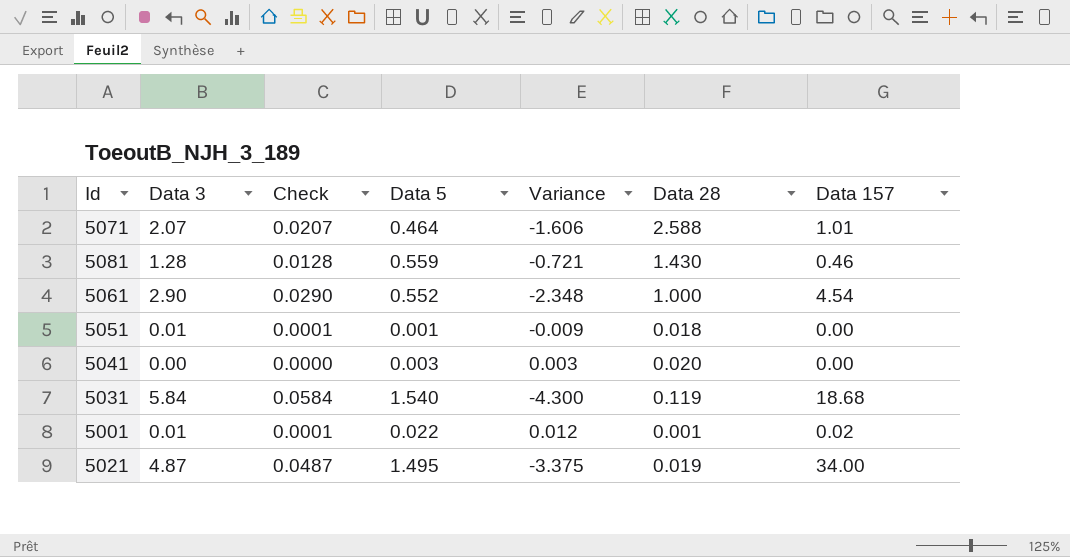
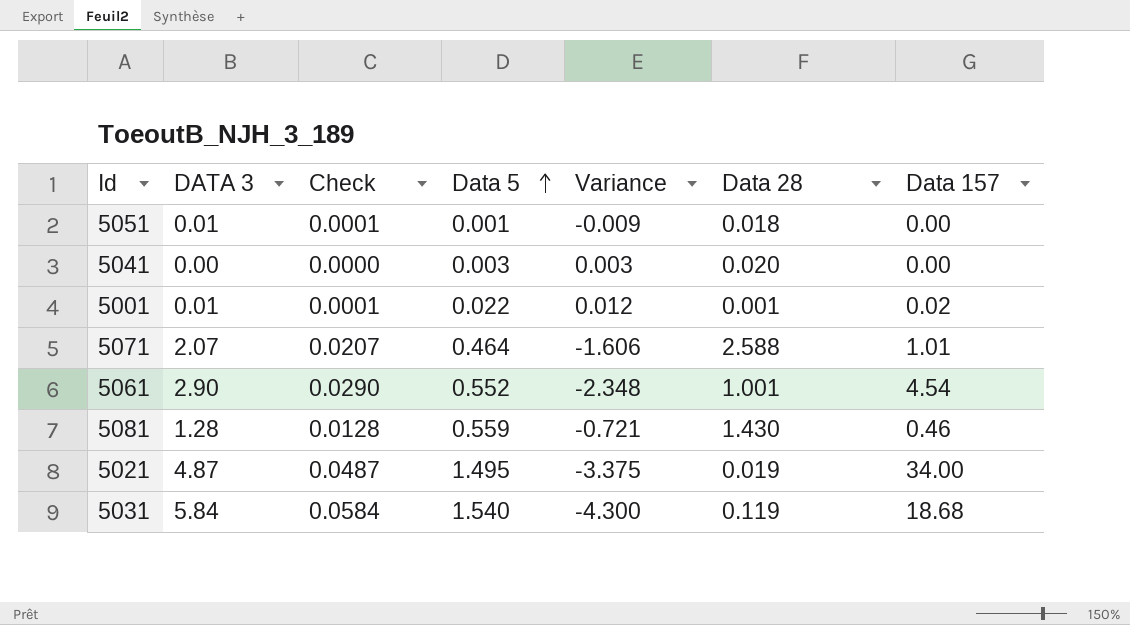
row order: none -> Data 5 ascending
column name: Data 3 -> DATA 3
5061 | Data 28: 1.000 -> 1.001

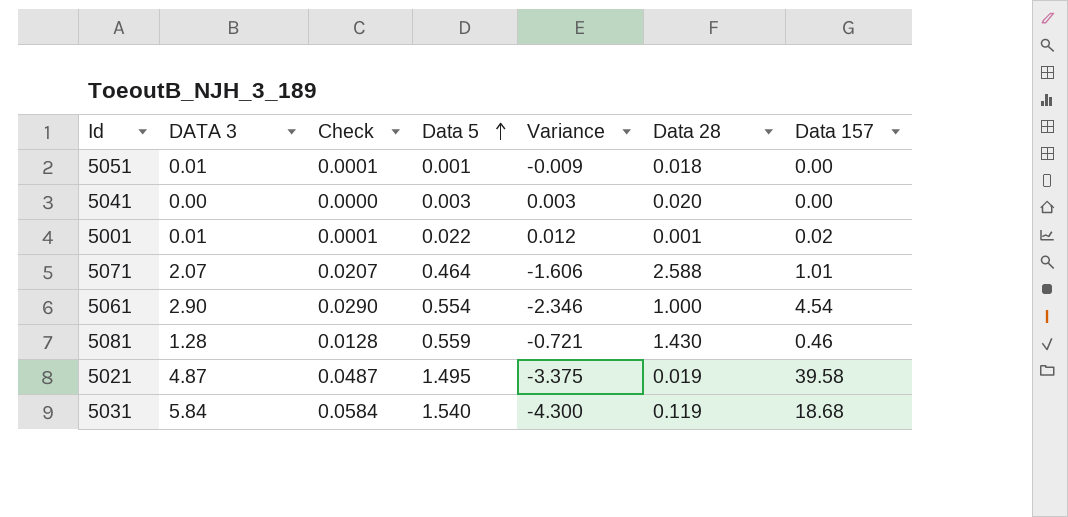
5061 | Data 5: 0.552 -> 0.554
5061 | Variance: -2.348 -> -2.346
5061 | Data 28: 1.001 -> 1.000
5021 | Data 157: 34.00 -> 39.58

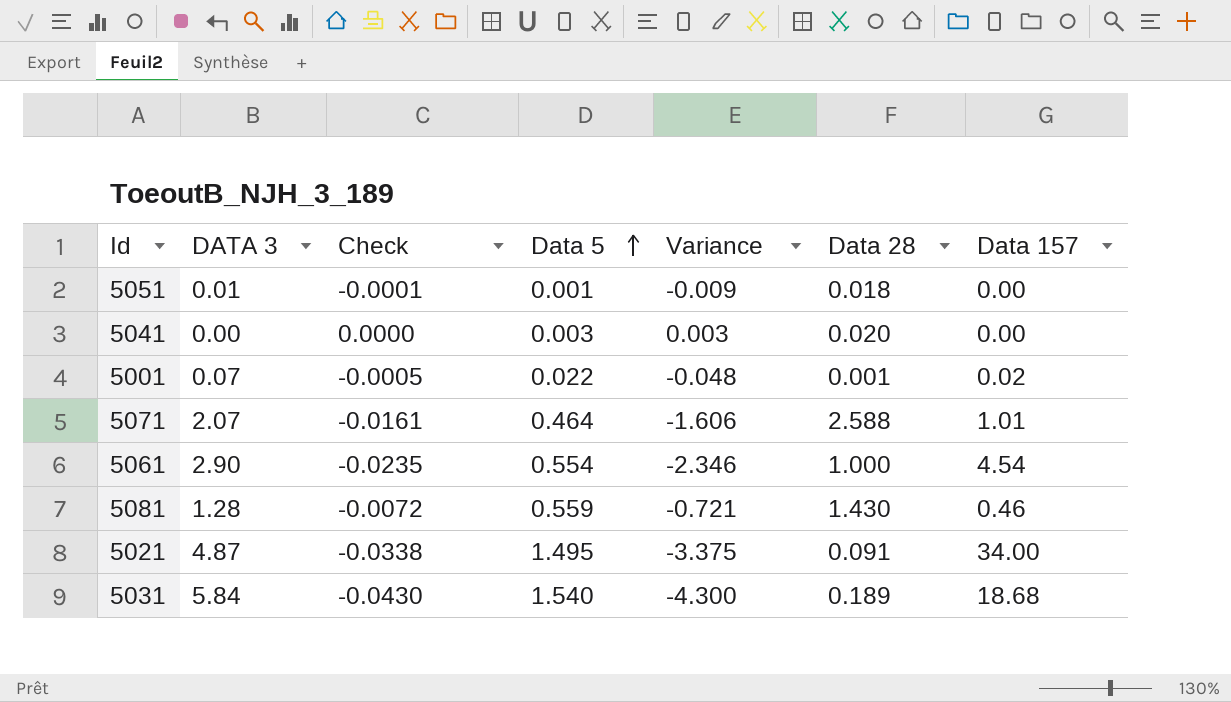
column Check | formula: [DATA 3] * 0.01 -> [Variance] * 0.01
5001 | DATA 3: 0.01 -> 0.07
5001 | Variance: 0.012 -> -0.048
5021 | Data 28: 0.019 -> 0.091
5021 | Data 157: 39.58 -> 34.00
5031 | Data 28: 0.119 -> 0.189

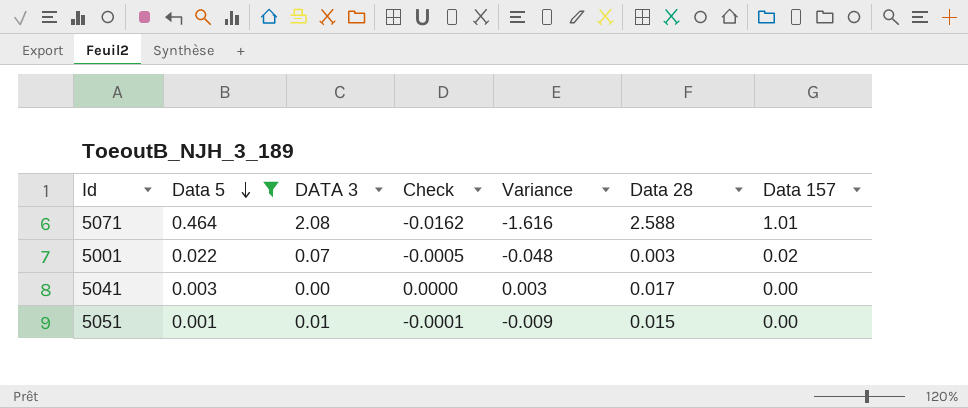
filter: none -> Data 5 <= 0.464
row order: Data 5 ascending -> Data 5 descending
column Data 5 | position: 4 -> 2
5071 | DATA 3: 2.07 -> 2.08
5071 | Check: -0.0161 -> -0.0162
5071 | Variance: -1.606 -> -1.616
5001 | Data 28: 0.001 -> 0.003
5041 | Data 28: 0.020 -> 0.017
5051 | Data 28: 0.018 -> 0.015

